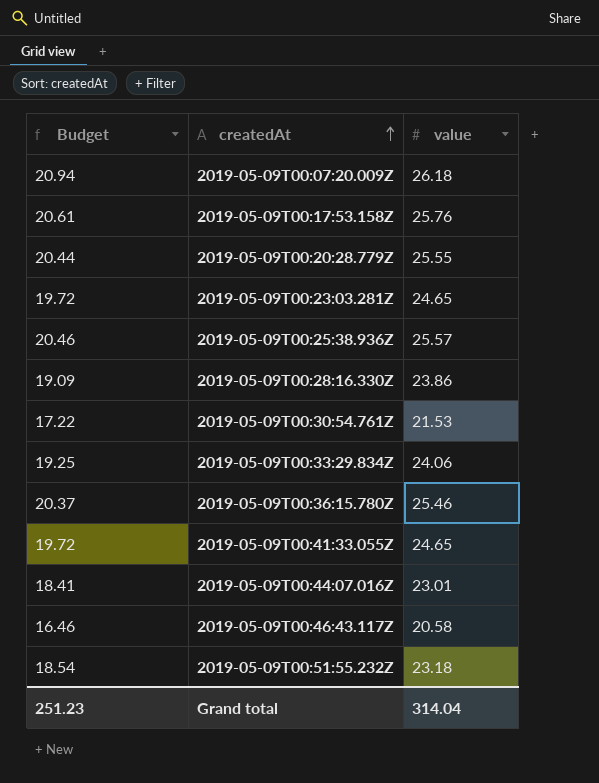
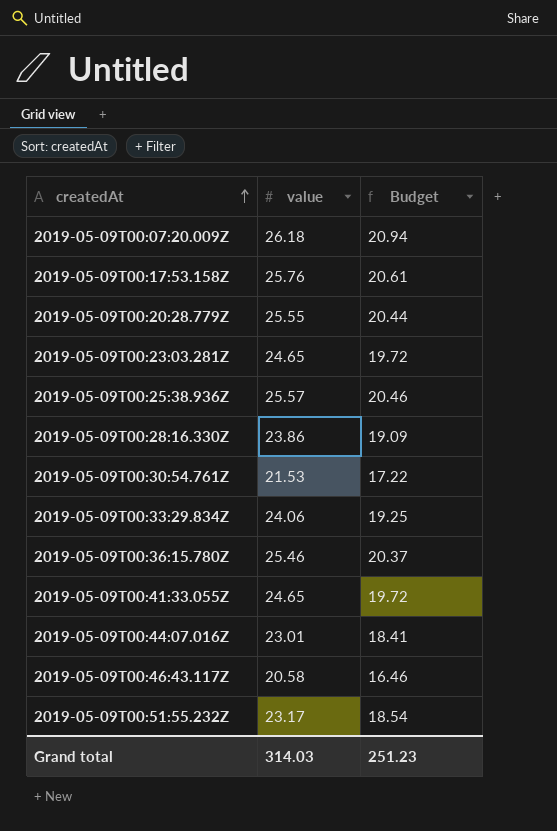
column Budget | position: 1 -> 3
2019-05-09T00:51:55.232Z | value: 23.18 -> 23.17
Grand total | value: 314.04 -> 314.03

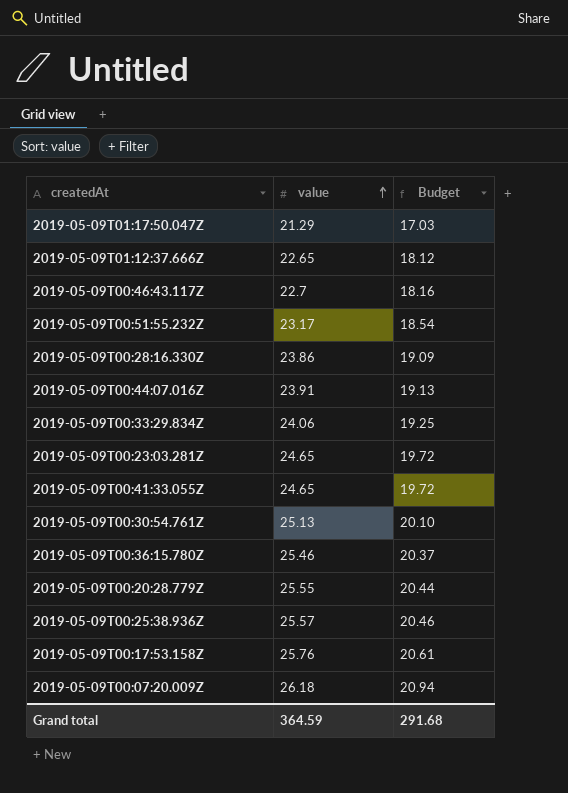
row order: createdAt ascending -> value ascending
row 2019-05-09T01:17:50.047Z: none -> 21.29 | 17.03
row 2019-05-09T01:12:37.666Z: none -> 22.65 | 18.12
2019-05-09T00:46:43.117Z | value: 20.58 -> 22.7
2019-05-09T00:46:43.117Z | Budget: 16.46 -> 18.16
2019-05-09T00:44:07.016Z | value: 23.01 -> 23.91
2019-05-09T00:44:07.016Z | Budget: 18.41 -> 19.13
2019-05-09T00:30:54.761Z | value: 21.53 -> 25.13
2019-05-09T00:30:54.761Z | Budget: 17.22 -> 20.10
Grand total | value: 314.03 -> 364.59
Grand total | Budget: 251.23 -> 291.68

